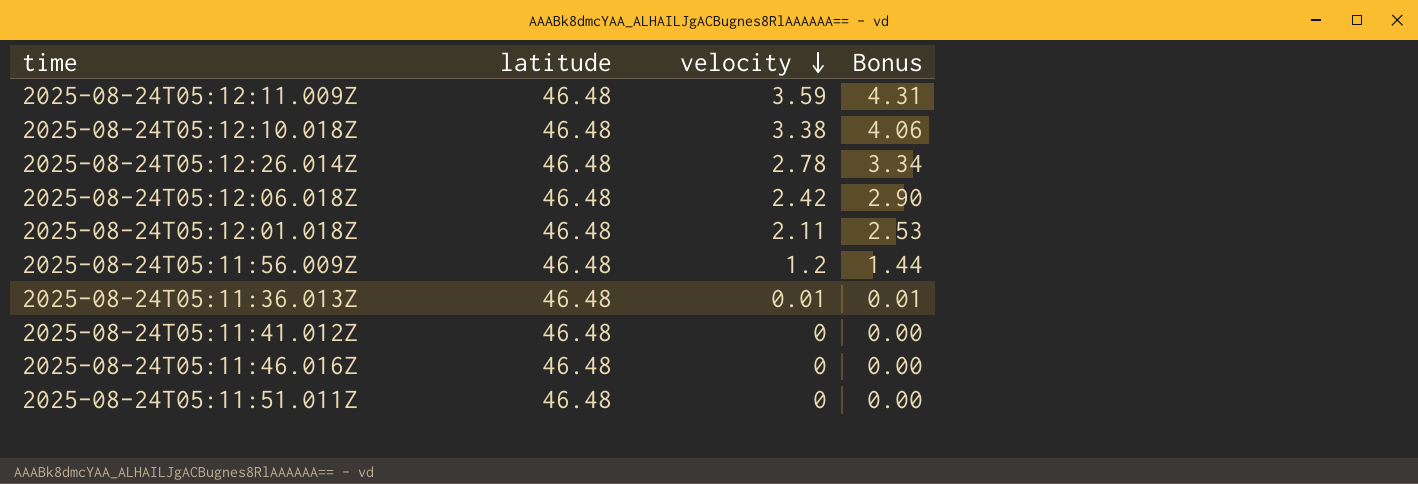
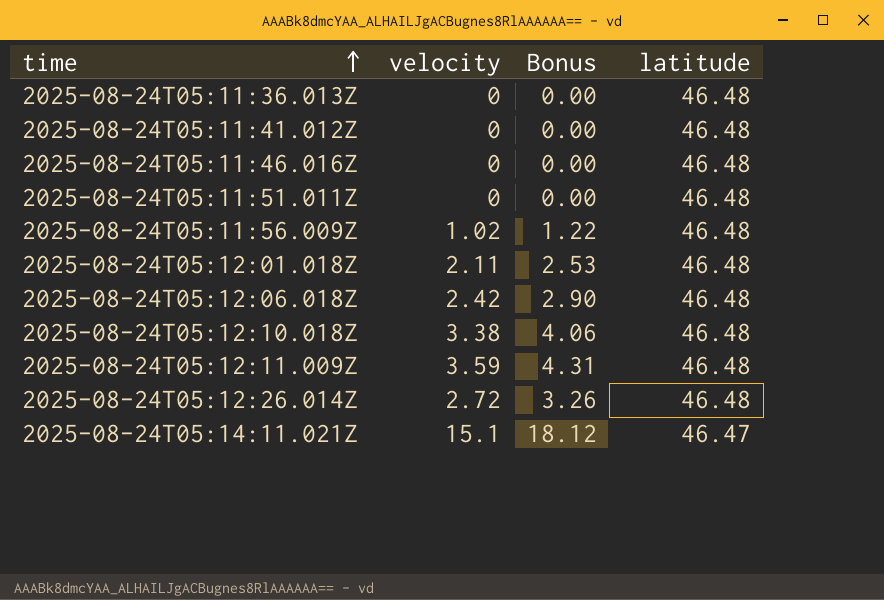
row order: velocity descending -> time ascending
column latitude | position: 2 -> 4
2025-08-24T05:11:36.013Z | velocity: 0.01 -> 0
2025-08-24T05:11:36.013Z | Bonus: 0.01 -> 0.00
2025-08-24T05:11:56.009Z | velocity: 1.2 -> 1.02
2025-08-24T05:11:56.009Z | Bonus: 1.44 -> 1.22
2025-08-24T05:12:26.014Z | velocity: 2.78 -> 2.72
2025-08-24T05:12:26.014Z | Bonus: 3.34 -> 3.26
row 2025-08-24T05:14:11.021Z: none -> 15.1 | 18.12 | 46.47

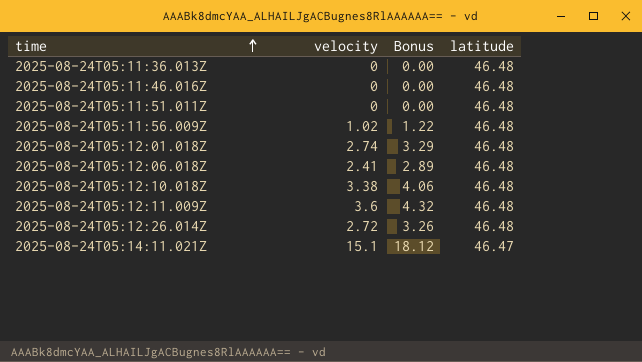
row 2025-08-24T05:11:41.012Z: 0 | 0.00 | 46.48 -> none
2025-08-24T05:12:01.018Z | velocity: 2.11 -> 2.74
2025-08-24T05:12:01.018Z | Bonus: 2.53 -> 3.29
2025-08-24T05:12:06.018Z | velocity: 2.42 -> 2.41
2025-08-24T05:12:06.018Z | Bonus: 2.90 -> 2.89
2025-08-24T05:12:11.009Z | velocity: 3.59 -> 3.6
2025-08-24T05:12:11.009Z | Bonus: 4.31 -> 4.32

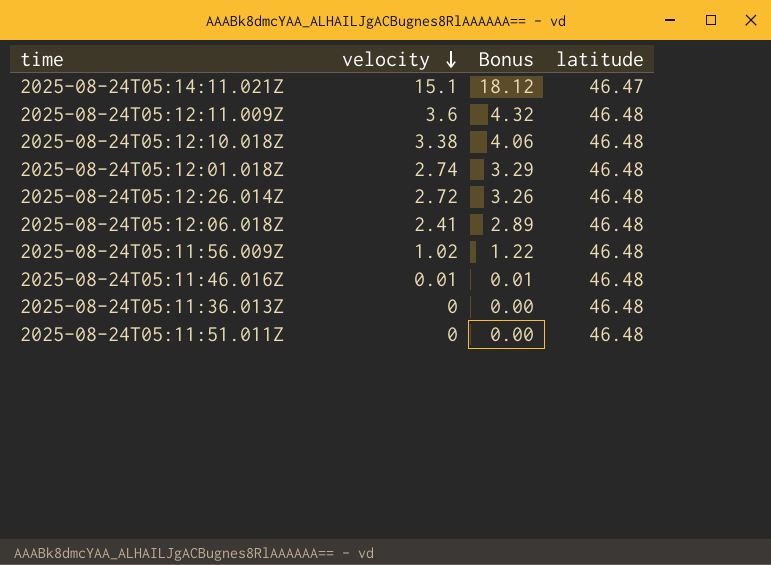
row order: time ascending -> velocity descending
2025-08-24T05:11:46.016Z | velocity: 0 -> 0.01
2025-08-24T05:11:46.016Z | Bonus: 0.00 -> 0.01

